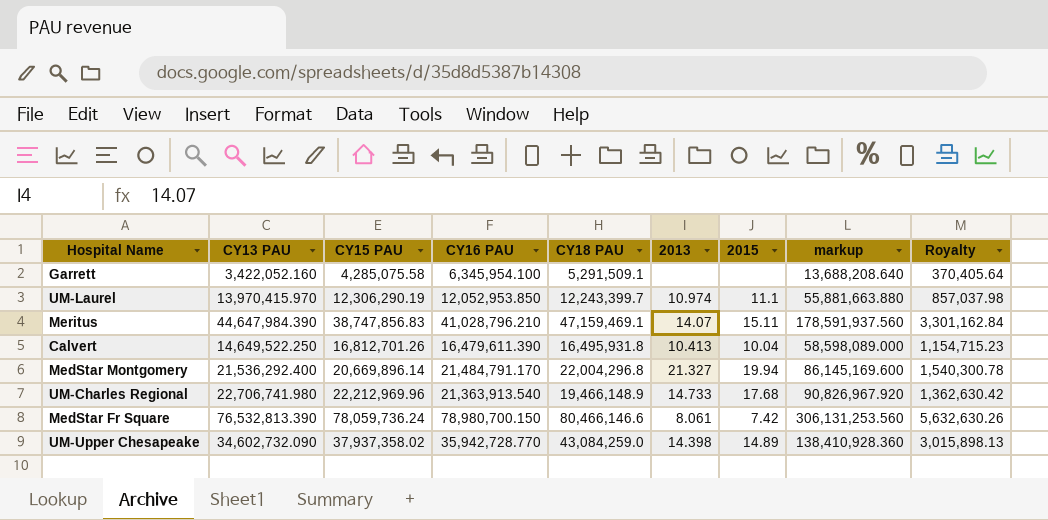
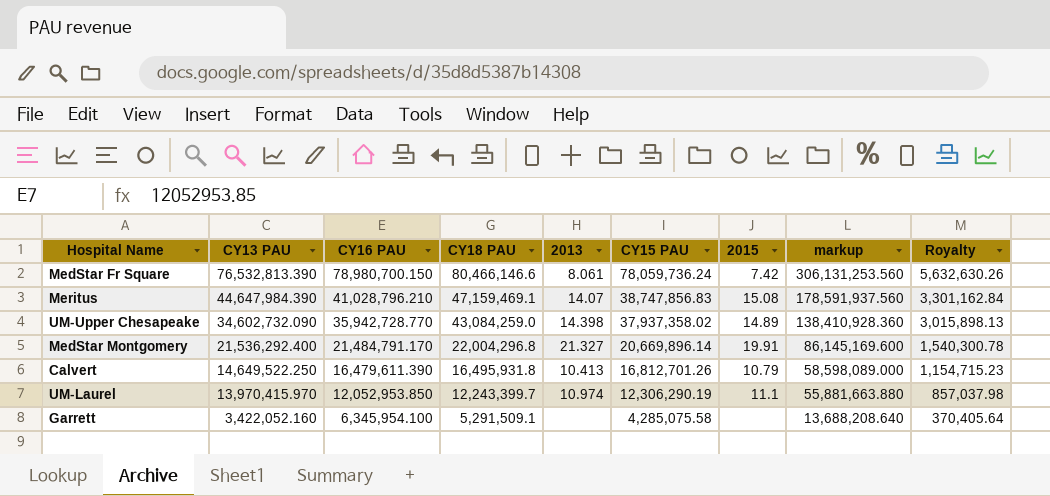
row order: none -> CY13 PAU descending
column CY15 PAU | position: 3 -> 6
row UM-Charles Regional: 22,706,741.980 | 22,212,969.96 | 21,363,913.540 | 19,466,148.9 | 14.733 | 17.68 | 90,826,967.920 | 1,362,630.42 -> none
Meritus | 2015: 15.11 -> 15.08
MedStar Montgomery | 2015: 19.94 -> 19.91
Calvert | 2015: 10.04 -> 10.79

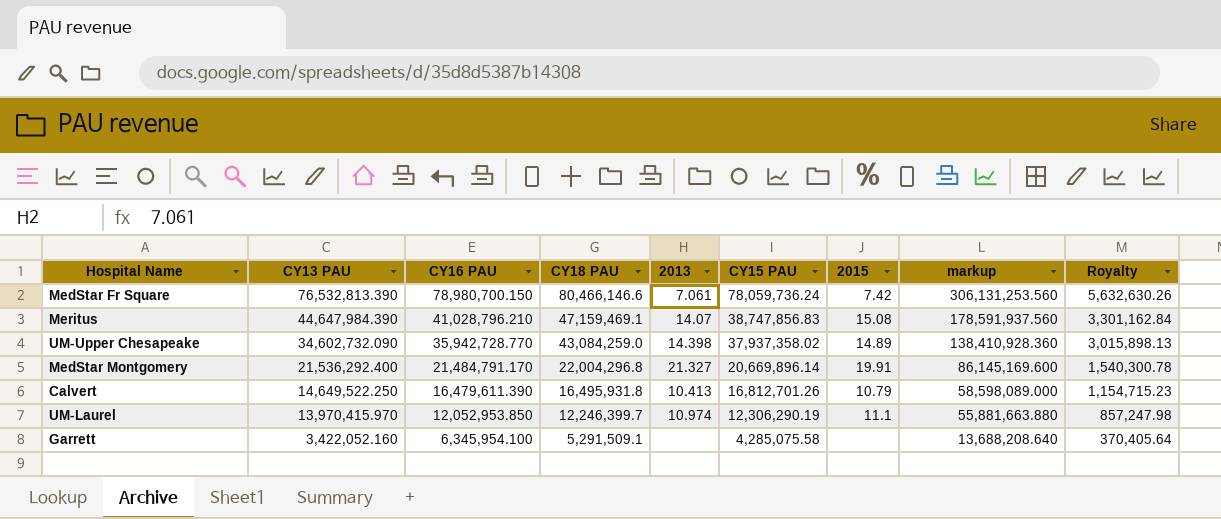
MedStar Fr Square | 2013: 8.061 -> 7.061
UM-Laurel | CY18 PAU: 12,243,399.7 -> 12,246,399.7
UM-Laurel | Royalty: 857,037.98 -> 857,247.98

